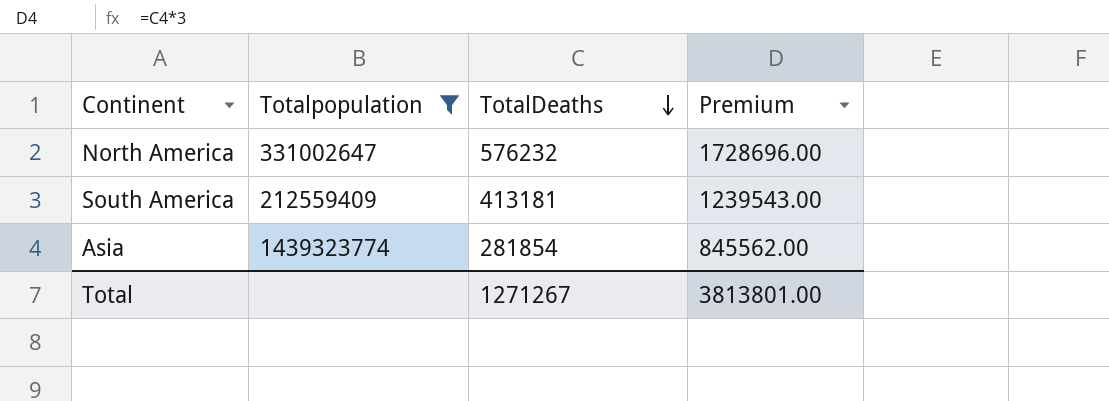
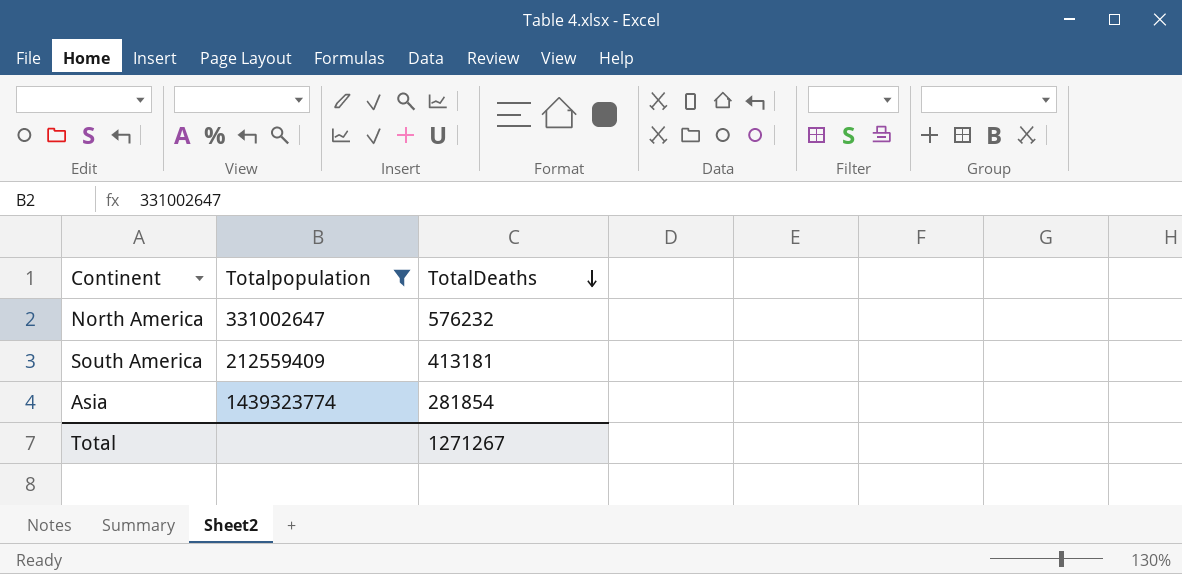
column Premium | formula: [TotalDeaths] * 3 -> none

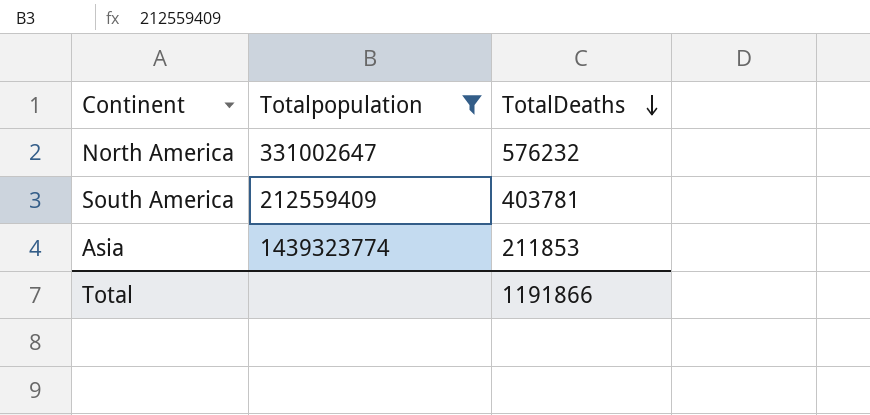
South America | TotalDeaths: 413181 -> 403781
Asia | TotalDeaths: 281854 -> 211853
Total | TotalDeaths: 1271267 -> 1191866

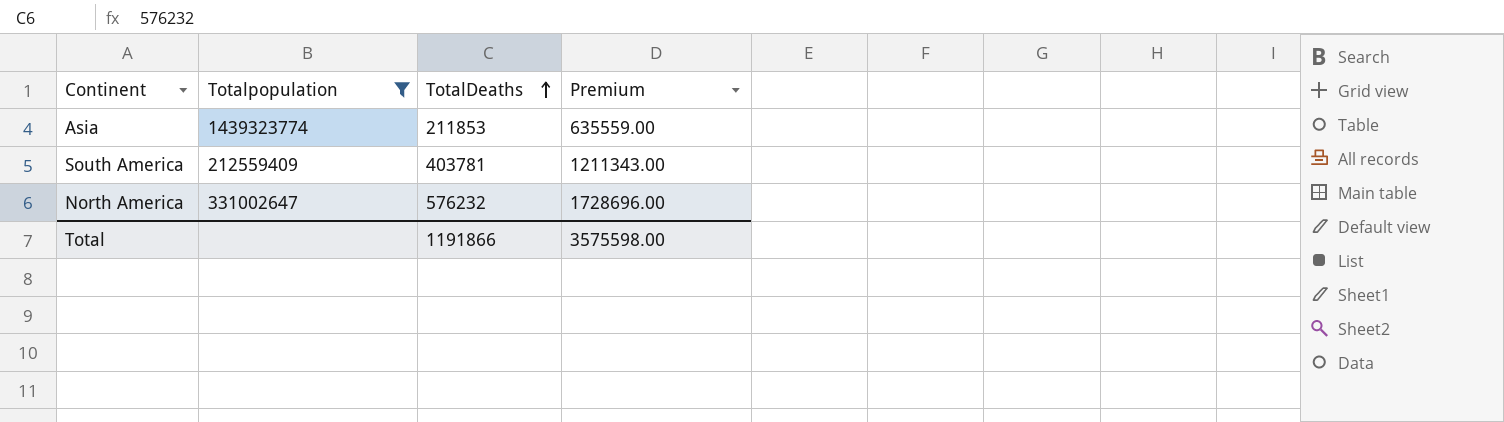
row order: TotalDeaths descending -> TotalDeaths ascending
column Premium | formula: none -> [TotalDeaths] * 3

